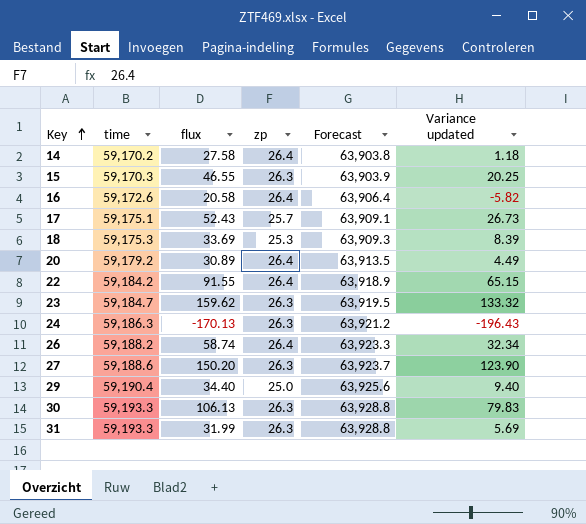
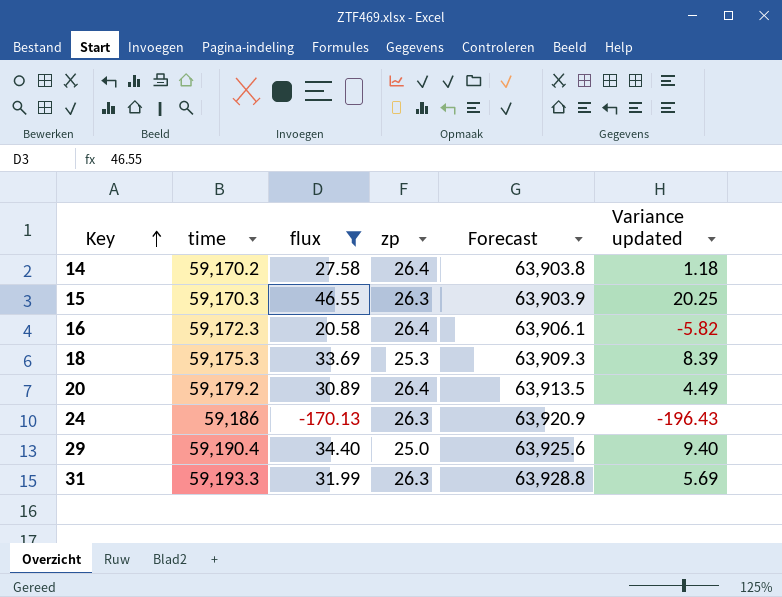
filter: none -> flux <= 46.55
16 | time: 59,172.6 -> 59,172.3
16 | Forecast: 63,906.4 -> 63,906.1
24 | time: 59,186.3 -> 59,186
24 | Forecast: 63,921.2 -> 63,920.9

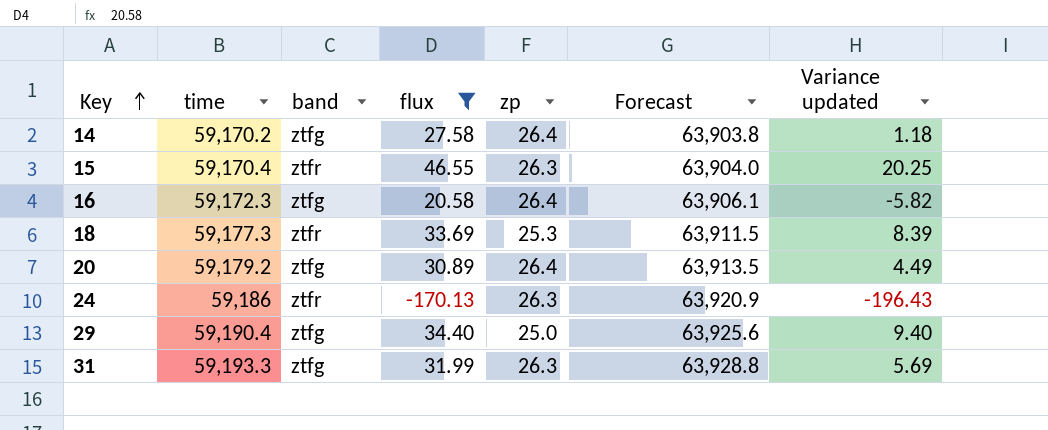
column band | position: none -> 3
15 | time: 59,170.3 -> 59,170.4
15 | Forecast: 63,903.9 -> 63,904.0
18 | time: 59,175.3 -> 59,177.3
18 | Forecast: 63,909.3 -> 63,911.5

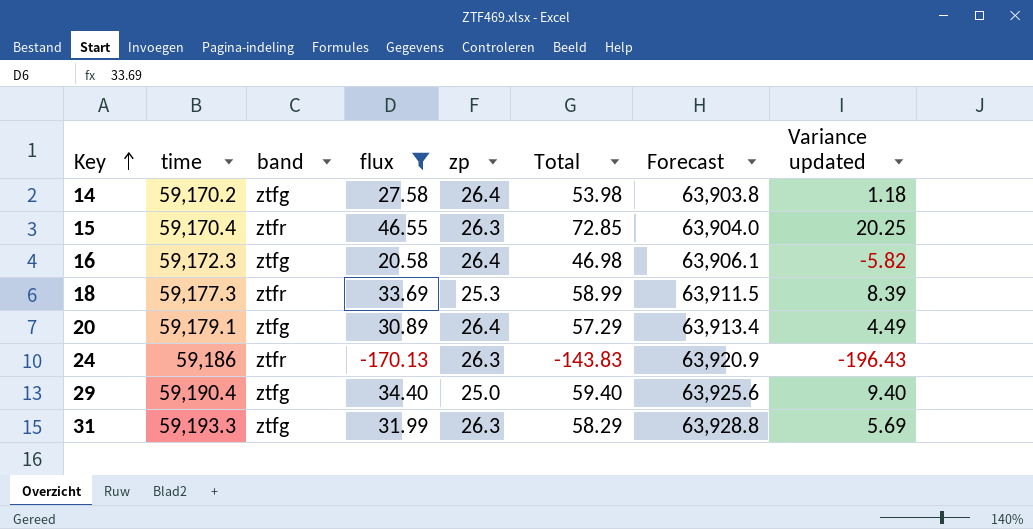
column Total | formula: none -> [flux] + [zp]
20 | time: 59,179.2 -> 59,179.1
20 | Forecast: 63,913.5 -> 63,913.4

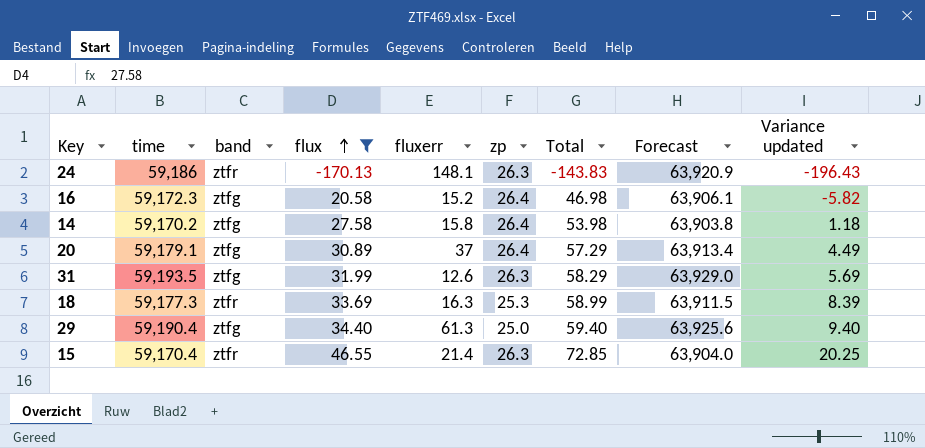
row order: Key ascending -> flux ascending
column fluxerr | position: none -> 5
31 | time: 59,193.3 -> 59,193.5
31 | Forecast: 63,928.8 -> 63,929.0

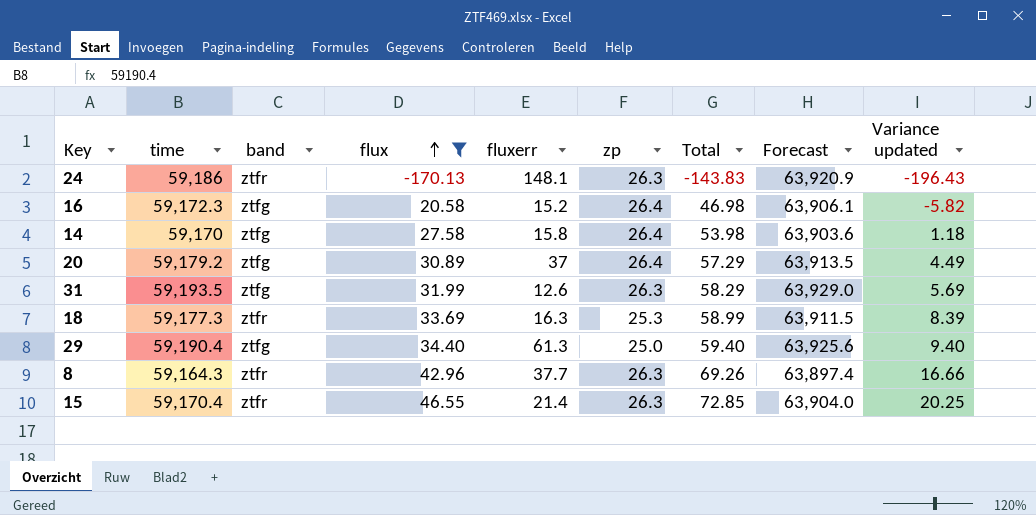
14 | time: 59,170.2 -> 59,170
14 | Forecast: 63,903.8 -> 63,903.6
20 | time: 59,179.1 -> 59,179.2
20 | Forecast: 63,913.4 -> 63,913.5
row 8: none -> 59,164.3 | ztfr | 42.96 | 37.7 | 26.3 | 69.26 | 63,897.4 | 16.66

